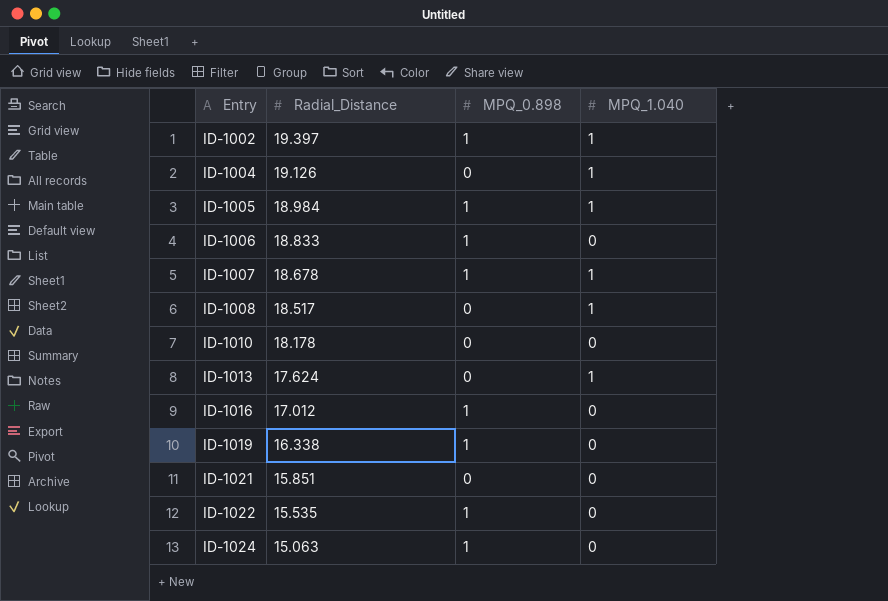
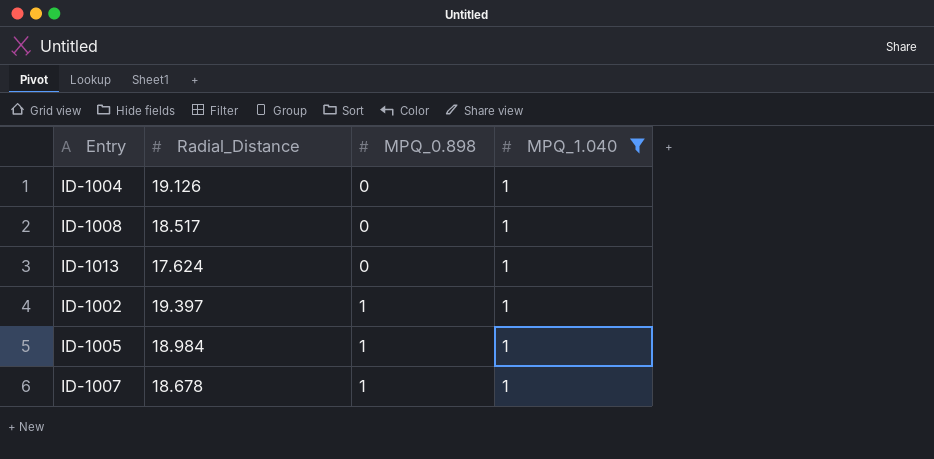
filter: none -> MPQ_1.040 = 1
row order: Entry ascending -> MPQ_0.898 ascending

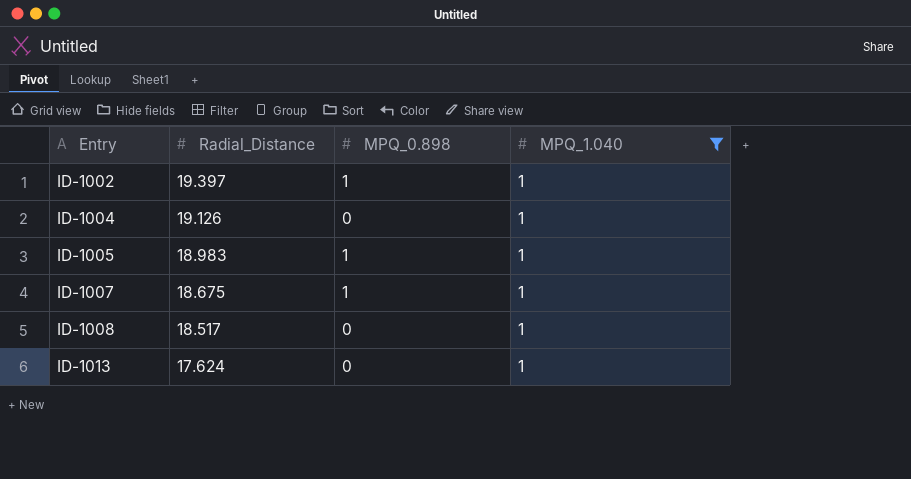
row order: MPQ_0.898 ascending -> Entry ascending
ID-1005 | Radial_Distance: 18.984 -> 18.983
ID-1007 | Radial_Distance: 18.678 -> 18.675

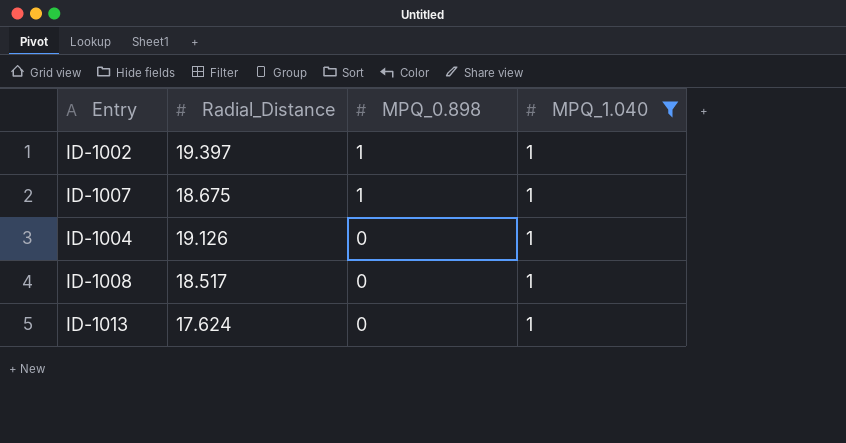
row order: Entry ascending -> MPQ_0.898 descending
row ID-1005: 18.983 | 1 | 1 -> none

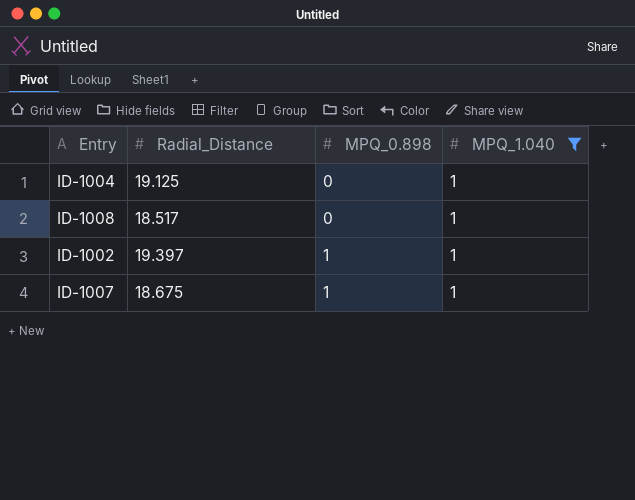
row order: MPQ_0.898 descending -> MPQ_0.898 ascending
row ID-1013: 17.624 | 0 | 1 -> none
ID-1004 | Radial_Distance: 19.126 -> 19.125

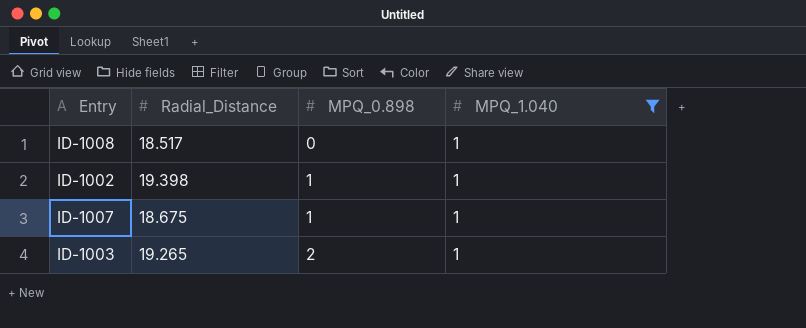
row ID-1004: 19.125 | 0 | 1 -> none
ID-1002 | Radial_Distance: 19.397 -> 19.398
row ID-1003: none -> 19.265 | 2 | 1

